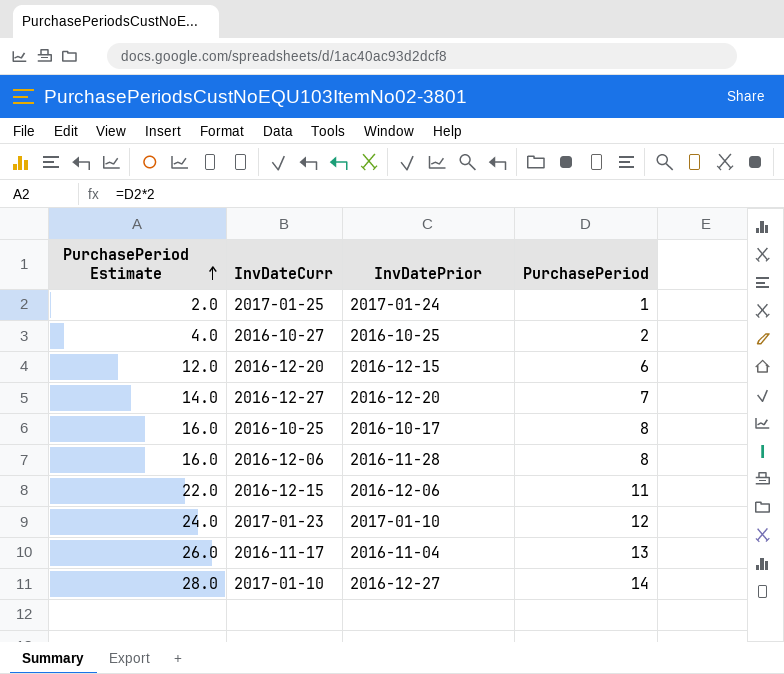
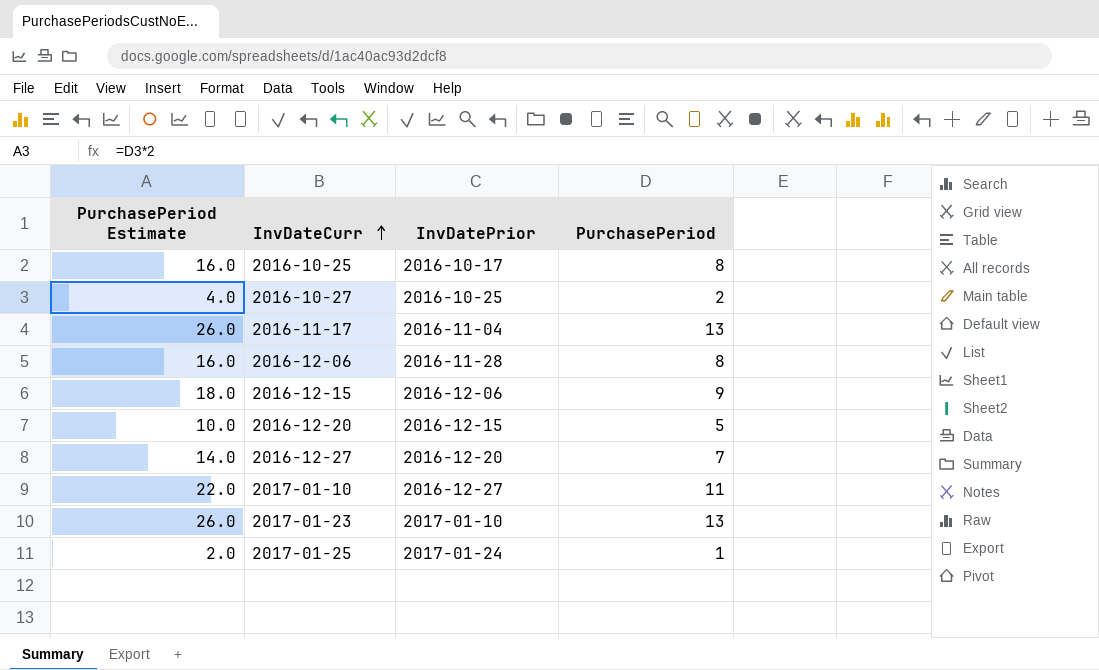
row order: PurchasePeriod Estimate ascending -> InvDateCurr ascending
2016-12-15 | PurchasePeriod Estimate: 22.0 -> 18.0
2016-12-15 | PurchasePeriod: 11 -> 9
2016-12-20 | PurchasePeriod Estimate: 12.0 -> 10.0
2016-12-20 | PurchasePeriod: 6 -> 5
2017-01-10 | PurchasePeriod Estimate: 28.0 -> 22.0
2017-01-10 | PurchasePeriod: 14 -> 11
2017-01-23 | PurchasePeriod Estimate: 24.0 -> 26.0
2017-01-23 | PurchasePeriod: 12 -> 13

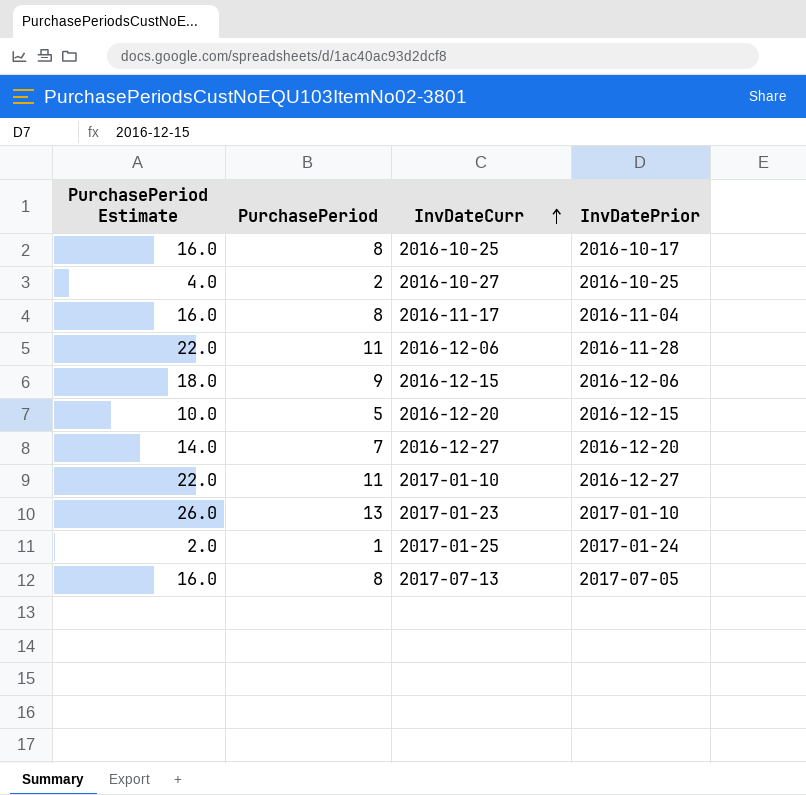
column PurchasePeriod | position: 4 -> 2
2016-11-17 | PurchasePeriod Estimate: 26.0 -> 16.0
2016-11-17 | PurchasePeriod: 13 -> 8
2016-12-06 | PurchasePeriod Estimate: 16.0 -> 22.0
2016-12-06 | PurchasePeriod: 8 -> 11
row 2017-07-13: none -> 16.0 | 8 | 2017-07-05

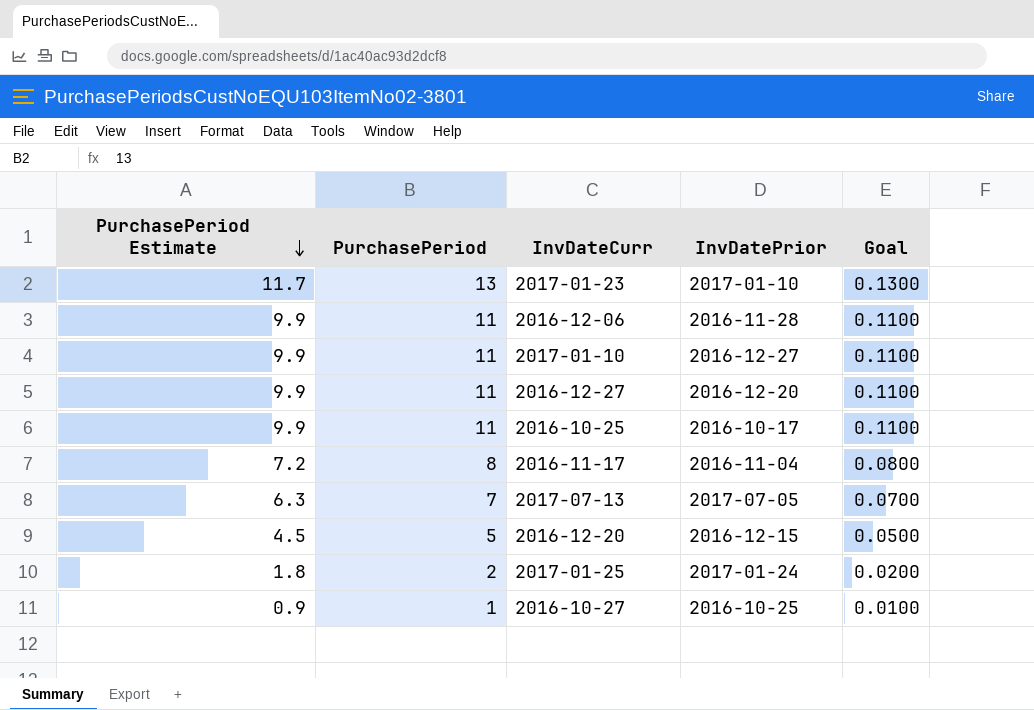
row order: InvDateCurr ascending -> PurchasePeriod Estimate descending
column PurchasePeriod Estimate | formula: [PurchasePeriod] * 2 -> [PurchasePeriod] * 0.9
column Goal | formula: none -> [PurchasePeriod] * 0.01
row 2016-12-15: 18.0 | 9 | 2016-12-06 -> none
2016-12-27 | PurchasePeriod: 7 -> 11
2016-10-25 | PurchasePeriod: 8 -> 11
2017-07-13 | PurchasePeriod: 8 -> 7
2017-01-25 | PurchasePeriod: 1 -> 2
2016-10-27 | PurchasePeriod: 2 -> 1

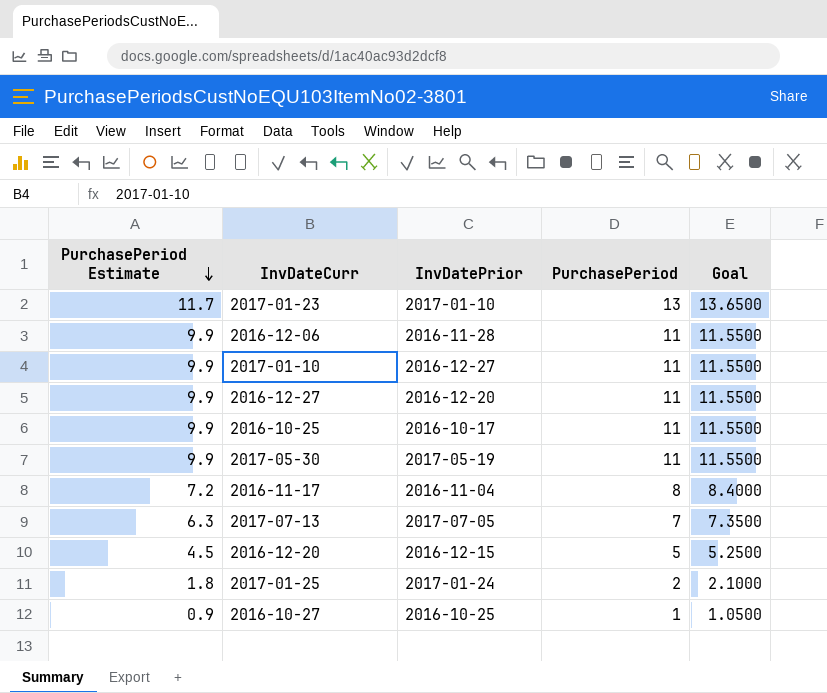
column PurchasePeriod | position: 2 -> 4
column Goal | formula: [PurchasePeriod] * 0.01 -> [PurchasePeriod] * 1.05
row 2017-05-30: none -> 9.9 | 2017-05-19 | 11 | 11.5500

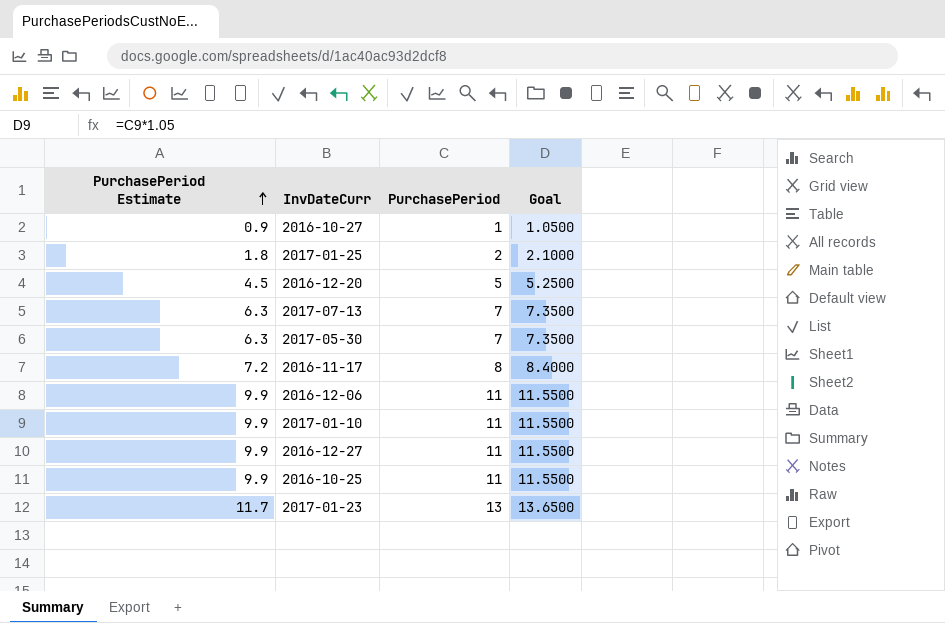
row order: PurchasePeriod Estimate descending -> PurchasePeriod Estimate ascending
column InvDatePrior | position: 3 -> none
2017-05-30 | PurchasePeriod Estimate: 9.9 -> 6.3
2017-05-30 | PurchasePeriod: 11 -> 7
2017-05-30 | Goal: 11.5500 -> 7.3500

